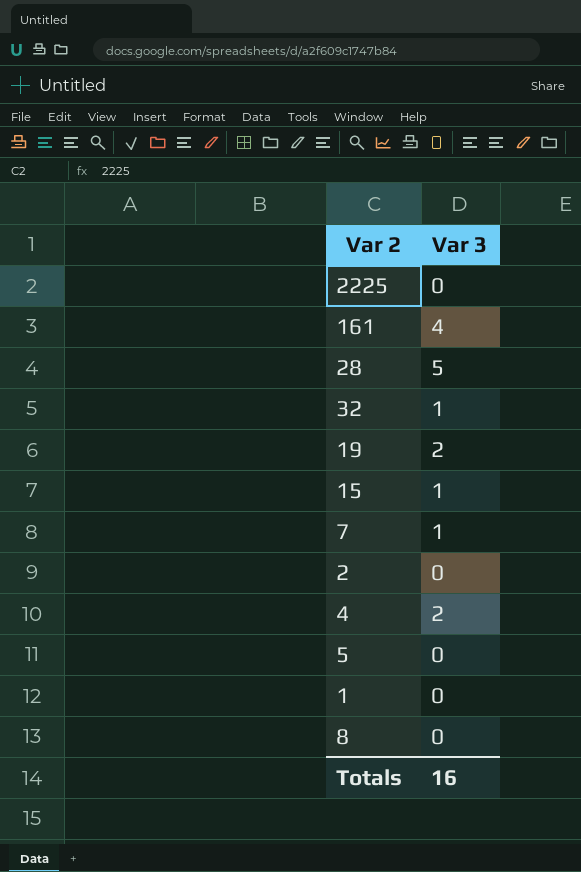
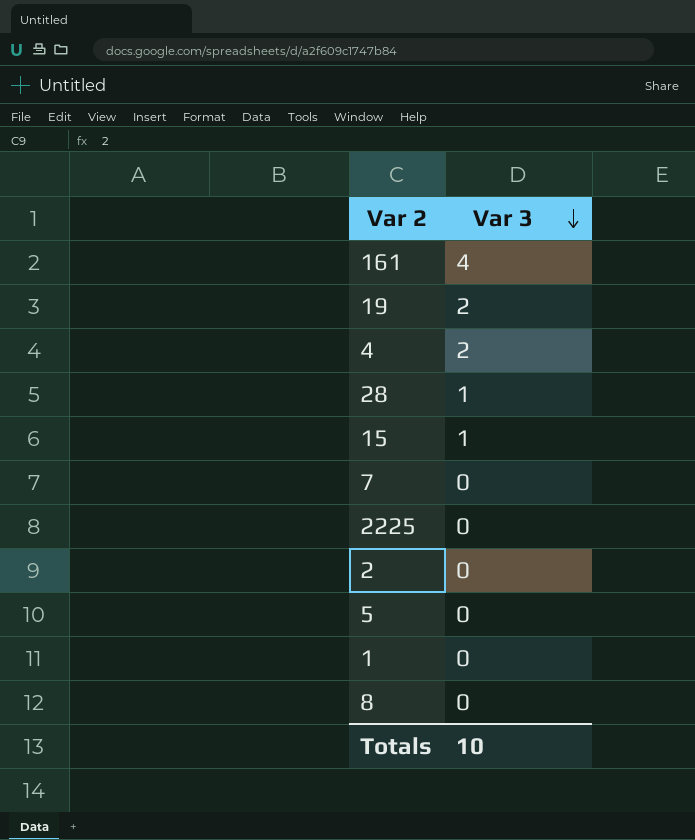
row order: none -> Var 3 descending
row 32: 1 -> none
28 | Var 3: 5 -> 1
7 | Var 3: 1 -> 0
Totals | Var 3: 16 -> 10

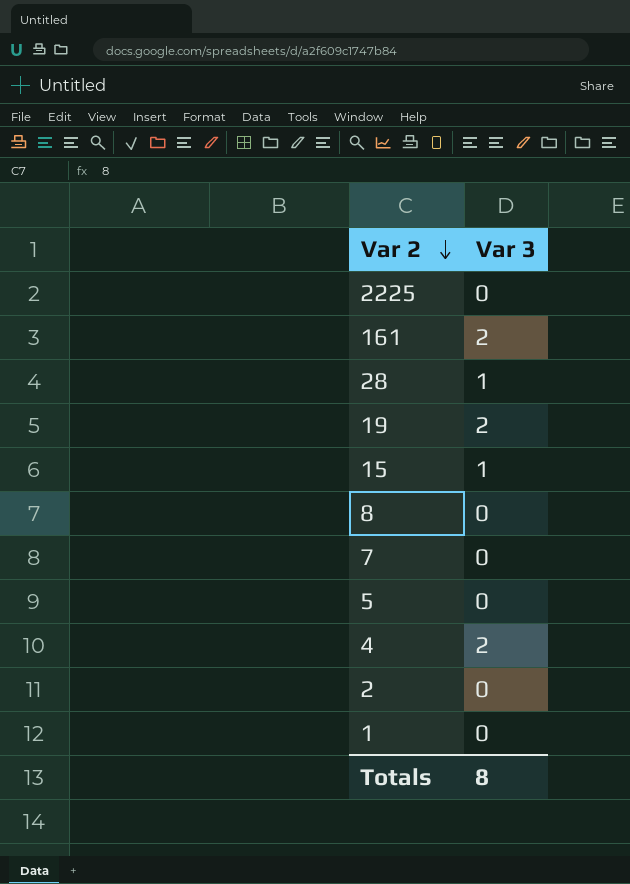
row order: Var 3 descending -> Var 2 descending
161 | Var 3: 4 -> 2
Totals | Var 3: 10 -> 8

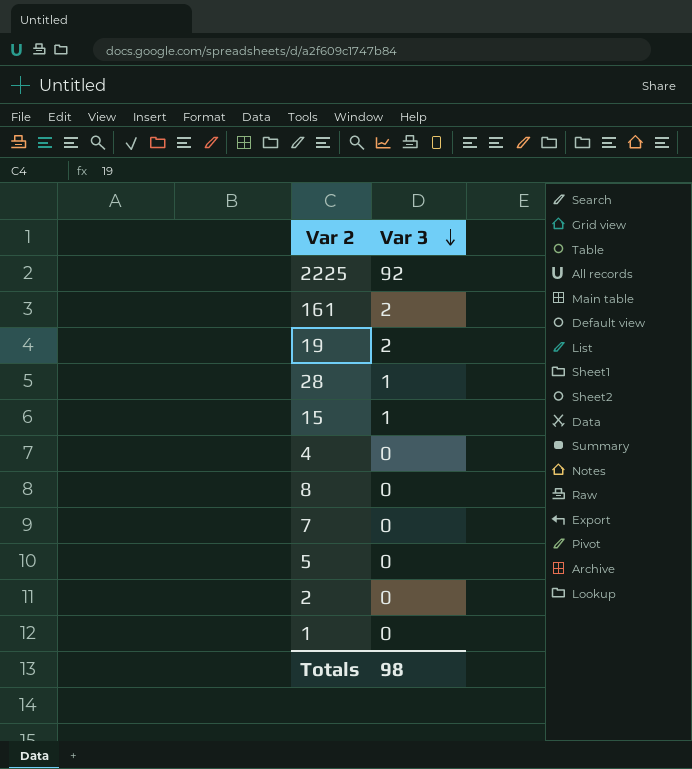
row order: Var 2 descending -> Var 3 descending
2225 | Var 3: 0 -> 92
4 | Var 3: 2 -> 0
Totals | Var 3: 8 -> 98

